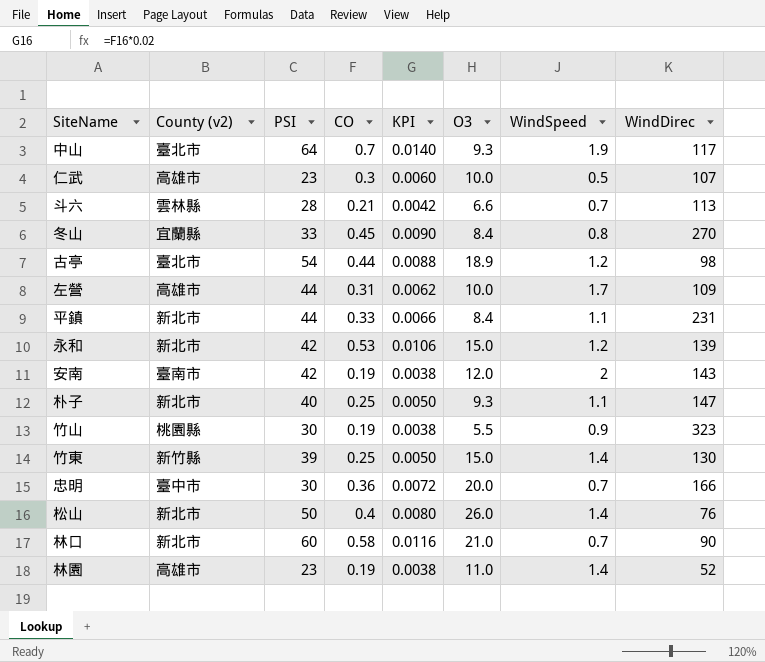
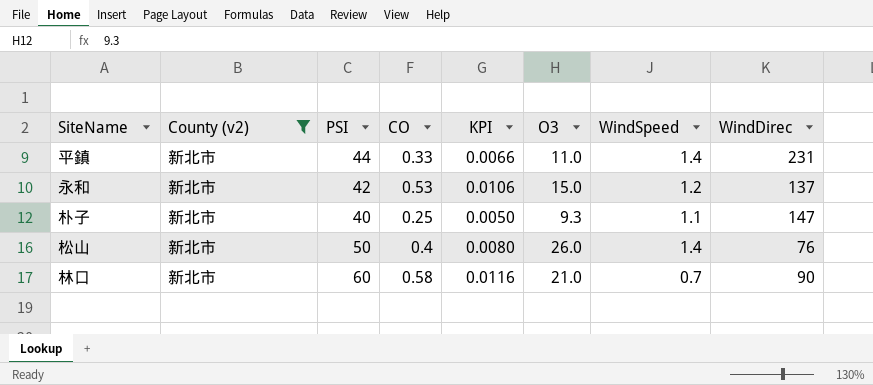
filter: none -> County (v2) = 新北市
平鎮 | O3: 8.4 -> 11.0
平鎮 | WindSpeed: 1.1 -> 1.4
永和 | WindDirec: 139 -> 137

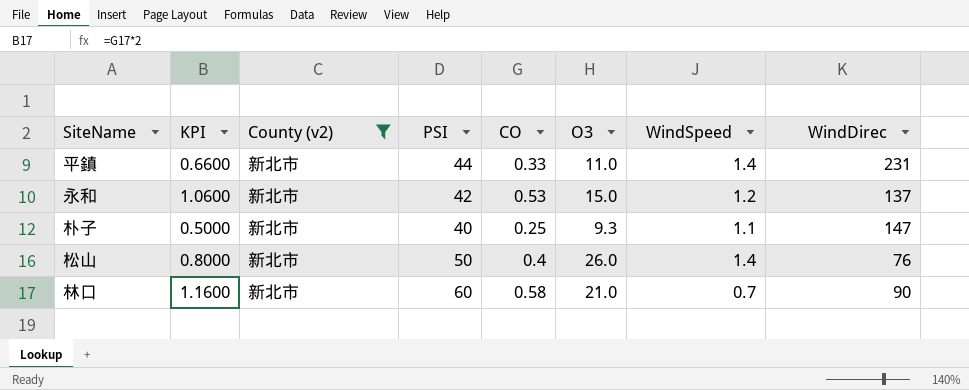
column KPI | formula: [CO] * 0.02 -> [CO] * 2
column KPI | position: 5 -> 2

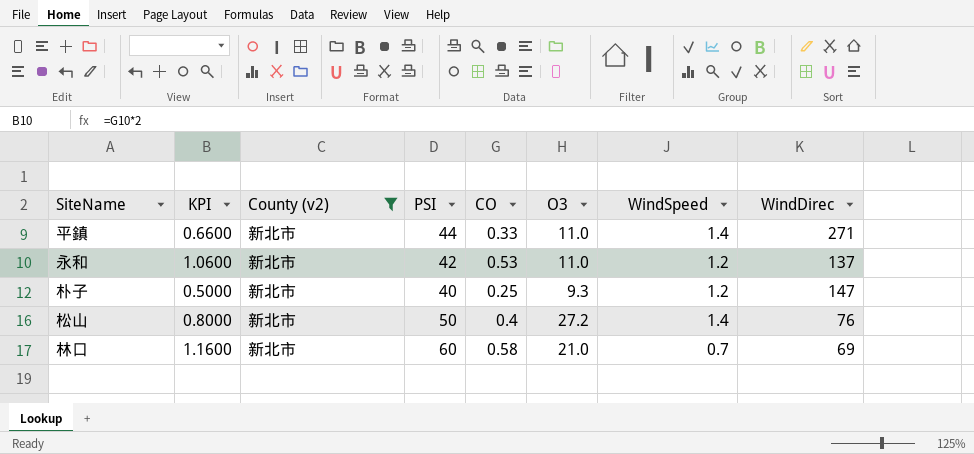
平鎮 | WindDirec: 231 -> 271
永和 | O3: 15.0 -> 11.0
朴子 | WindSpeed: 1.1 -> 1.2
松山 | O3: 26.0 -> 27.2
林口 | WindDirec: 90 -> 69

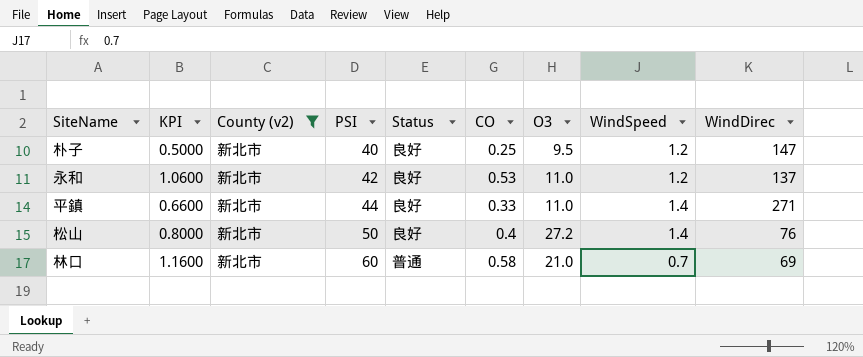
row order: none -> PSI ascending
column Status | position: none -> 5
朴子 | O3: 9.3 -> 9.5

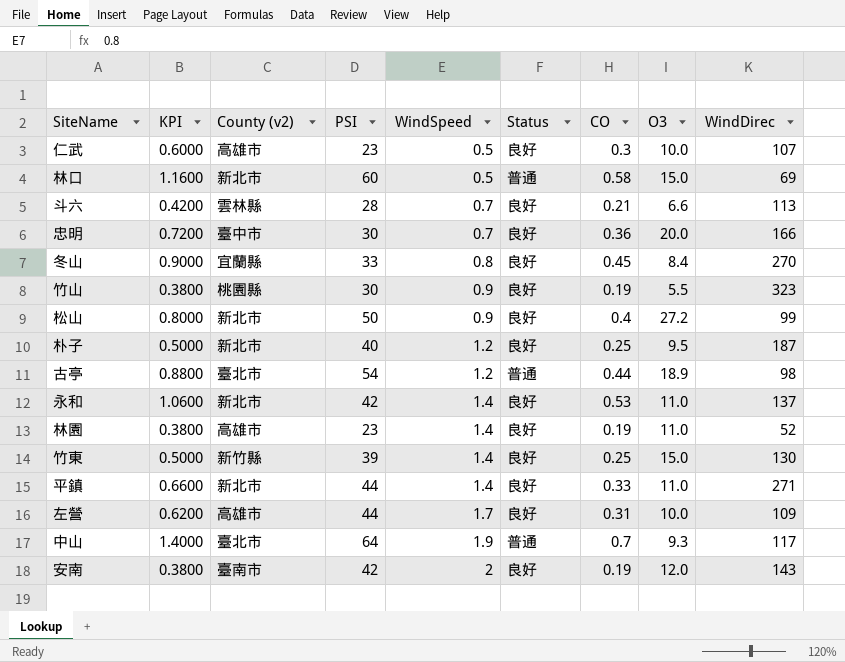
filter: County (v2) = 新北市 -> none
row order: PSI ascending -> WindSpeed ascending
column WindSpeed | position: 8 -> 5
林口 | WindSpeed: 0.7 -> 0.5
林口 | O3: 21.0 -> 15.0
松山 | WindSpeed: 1.4 -> 0.9
松山 | WindDirec: 76 -> 99
朴子 | WindDirec: 147 -> 187
永和 | WindSpeed: 1.2 -> 1.4

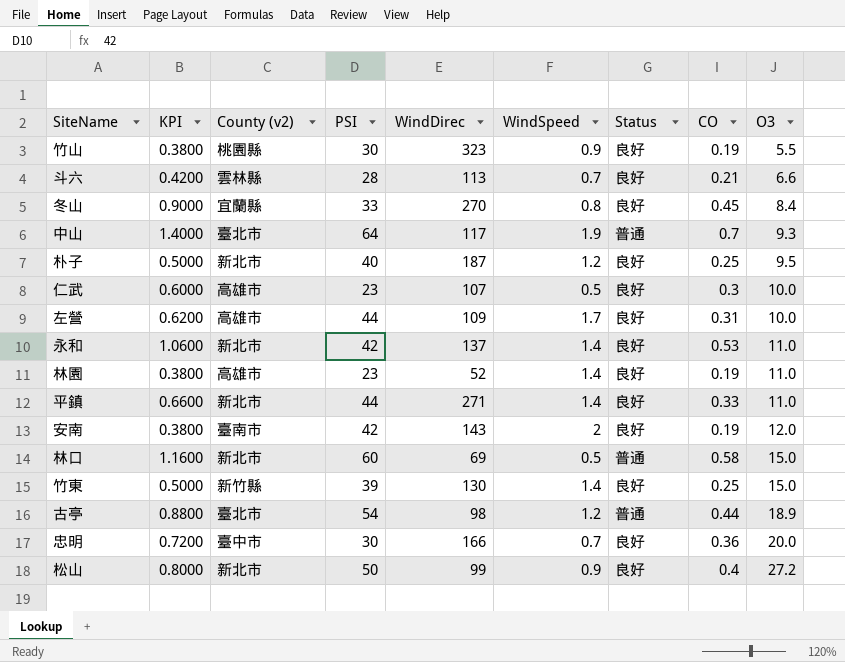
row order: WindSpeed ascending -> O3 ascending
column WindDirec | position: 9 -> 5

